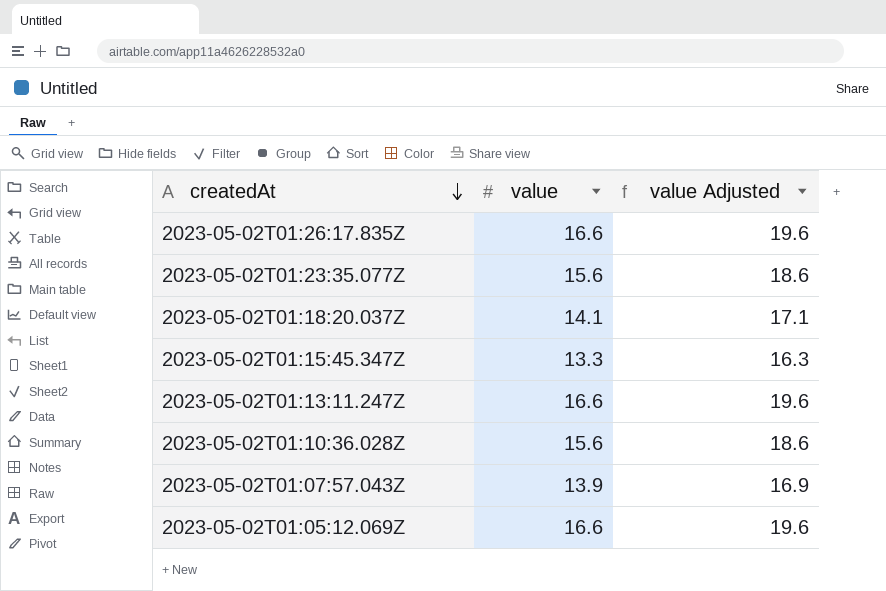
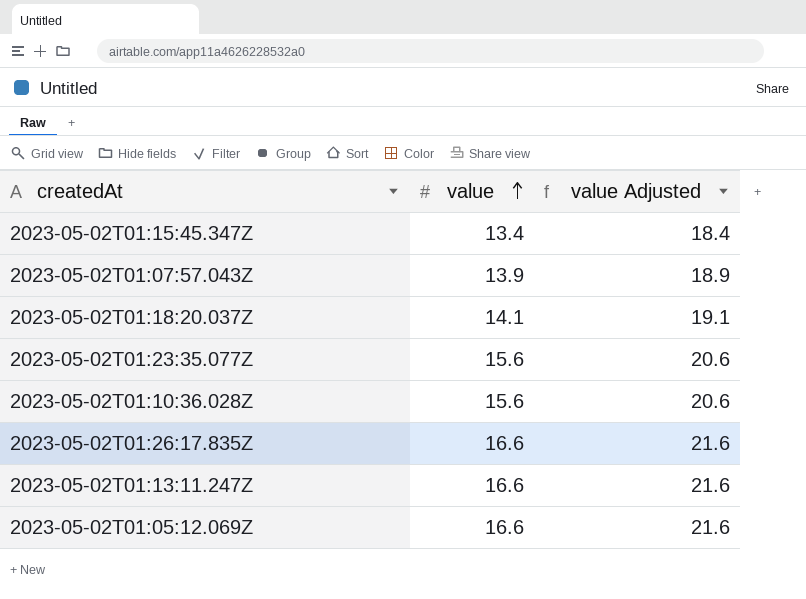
row order: createdAt descending -> value ascending
column value Adjusted | formula: [value] + 3 -> [value] + 5
2023-05-02T01:15:45.347Z | value: 13.3 -> 13.4

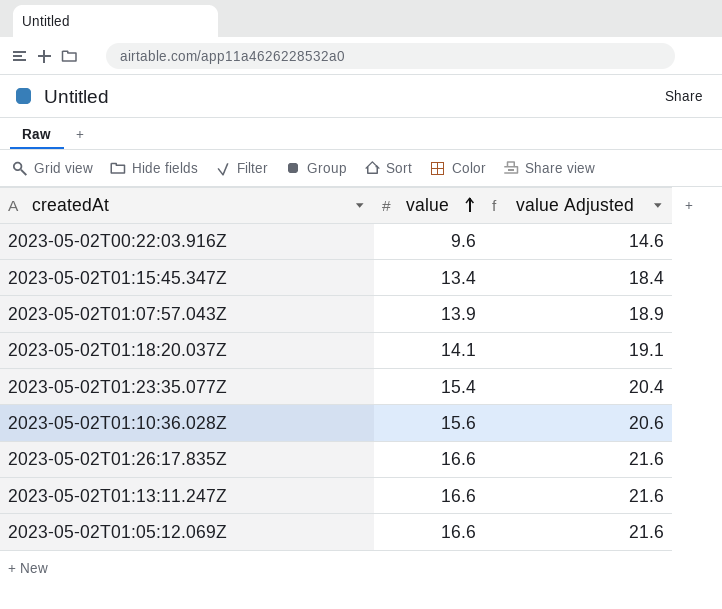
row 2023-05-02T00:22:03.916Z: none -> 9.6 | 14.6
2023-05-02T01:23:35.077Z | value: 15.6 -> 15.4
2023-05-02T01:23:35.077Z | value Adjusted: 20.6 -> 20.4

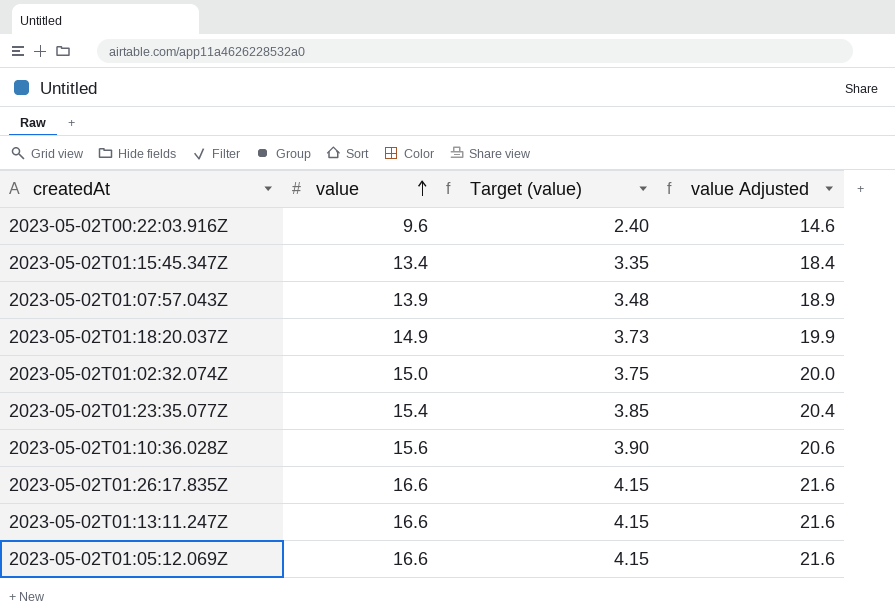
column Target (value) | formula: none -> [value] * 0.25
2023-05-02T01:18:20.037Z | value: 14.1 -> 14.9
2023-05-02T01:18:20.037Z | value Adjusted: 19.1 -> 19.9
row 2023-05-02T01:02:32.074Z: none -> 15.0 | 3.75 | 20.0

